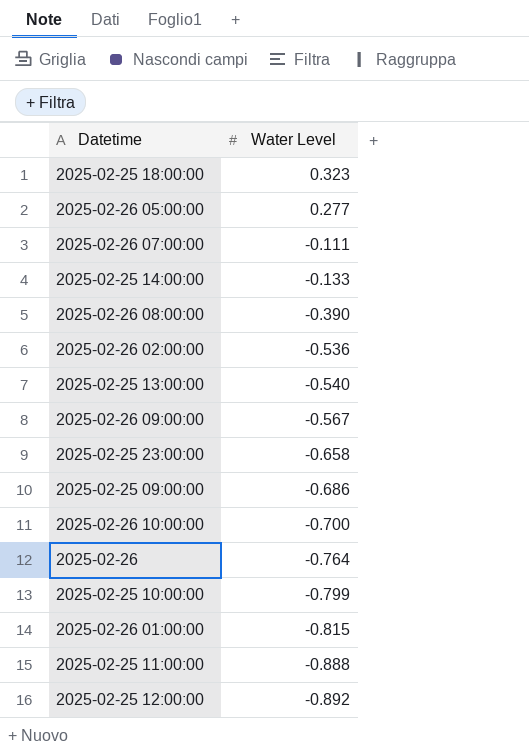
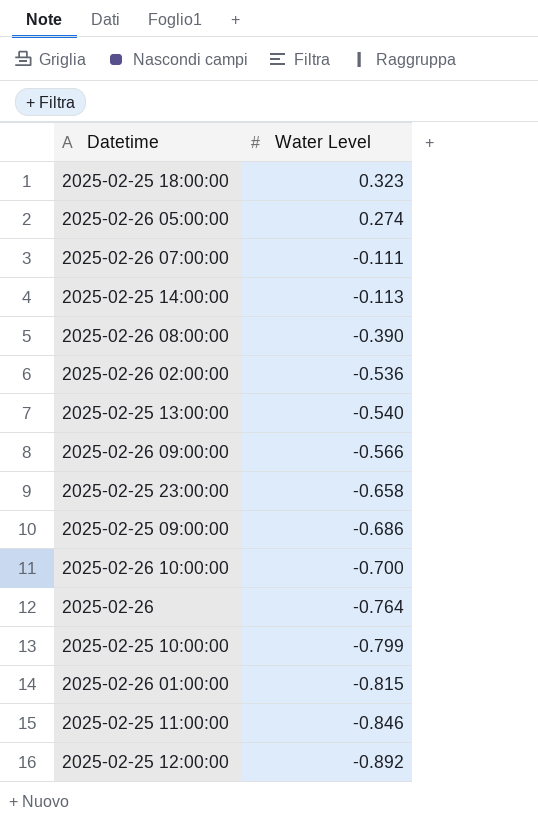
2025-02-26 05:00:00 | Water Level: 0.277 -> 0.274
2025-02-25 14:00:00 | Water Level: -0.133 -> -0.113
2025-02-26 09:00:00 | Water Level: -0.567 -> -0.566
2025-02-25 11:00:00 | Water Level: -0.888 -> -0.846

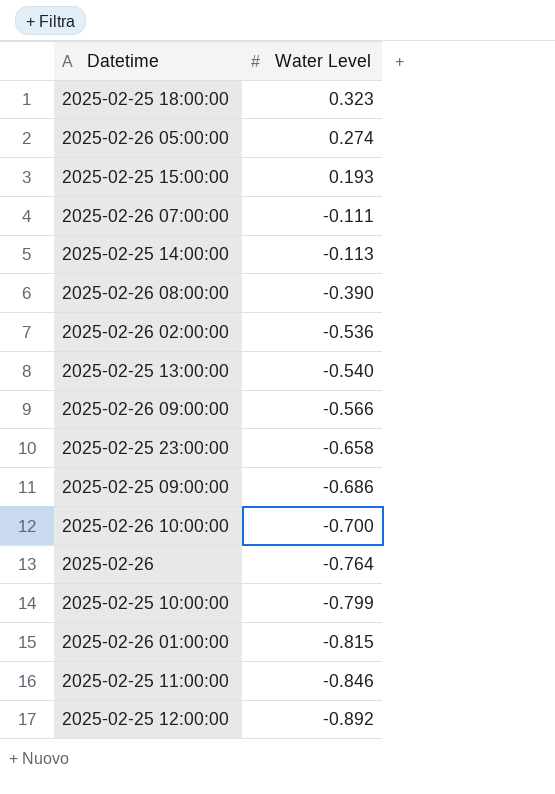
row 2025-02-25 15:00:00: none -> 0.193

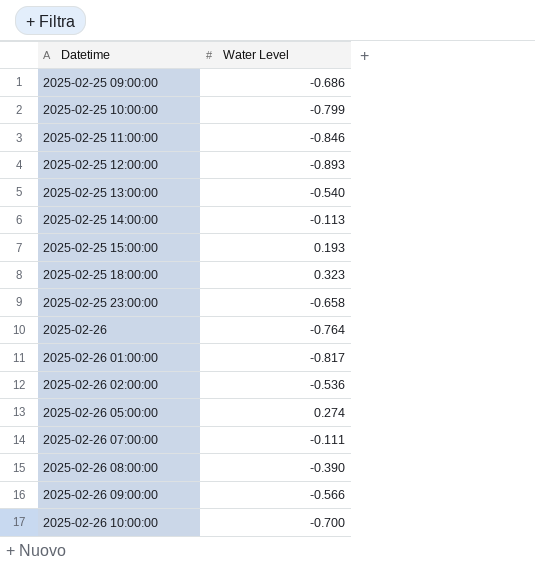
row order: Water Level descending -> Datetime ascending
2025-02-25 12:00:00 | Water Level: -0.892 -> -0.893
2025-02-26 01:00:00 | Water Level: -0.815 -> -0.817

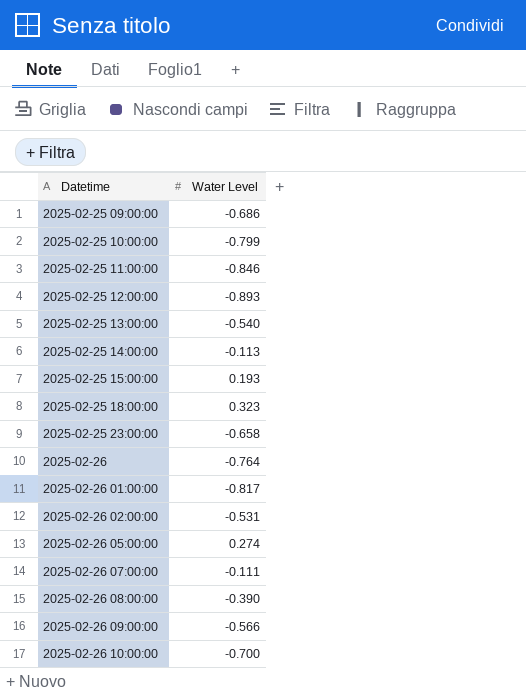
2025-02-26 02:00:00 | Water Level: -0.536 -> -0.531

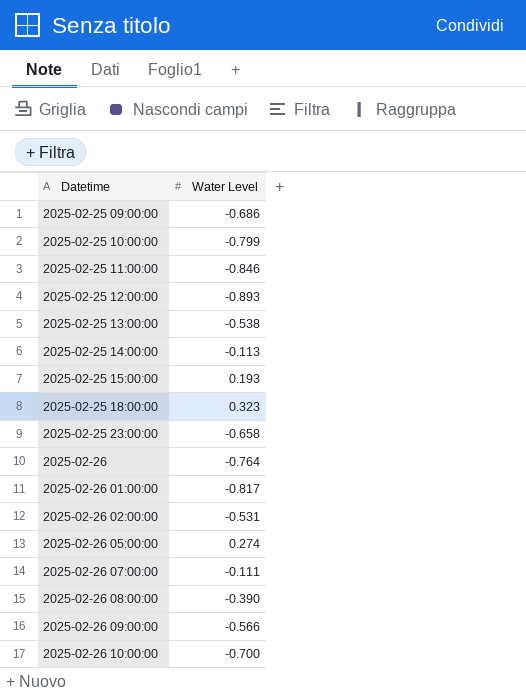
2025-02-25 13:00:00 | Water Level: -0.540 -> -0.538

